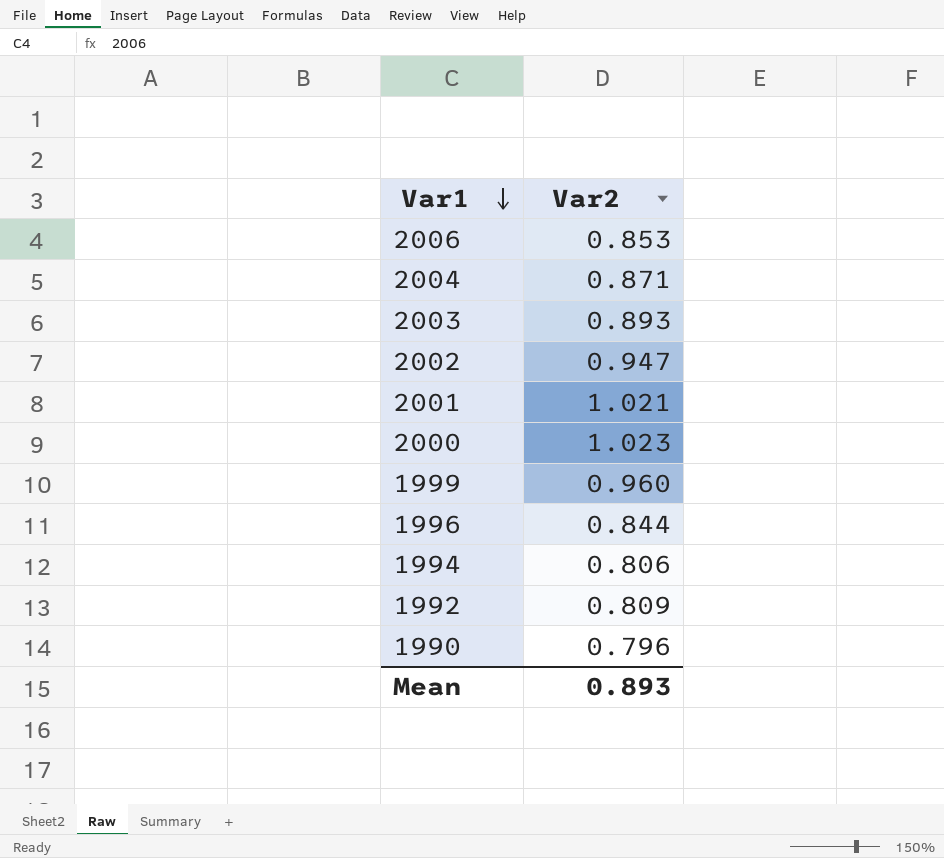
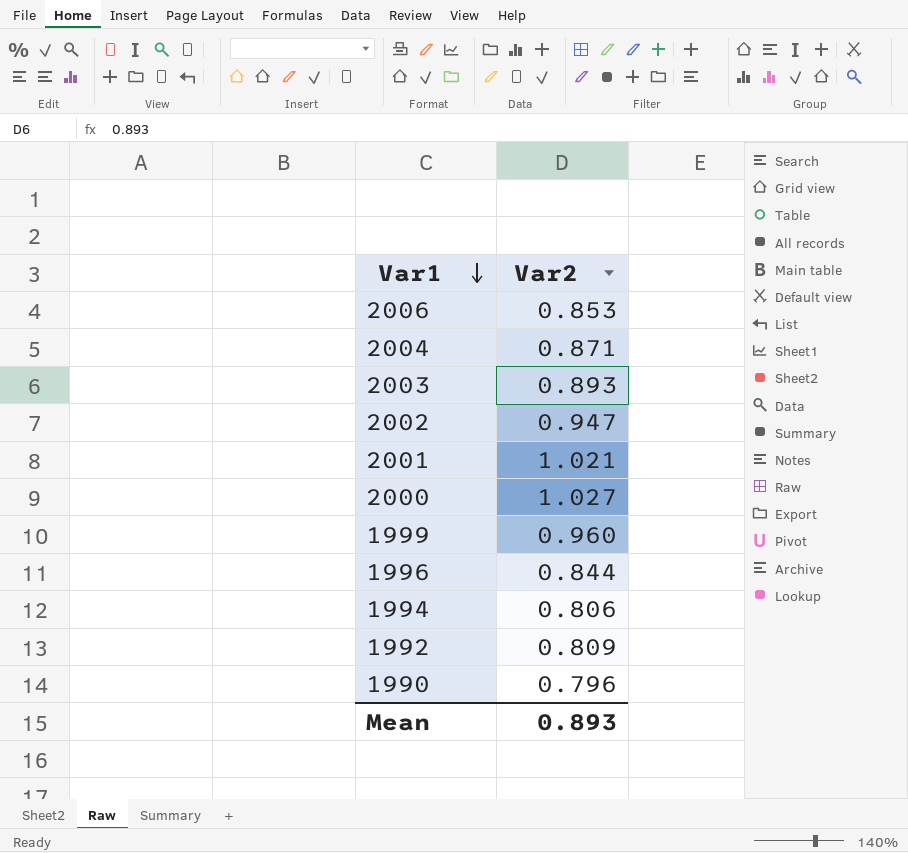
2000 | Var2: 1.023 -> 1.027

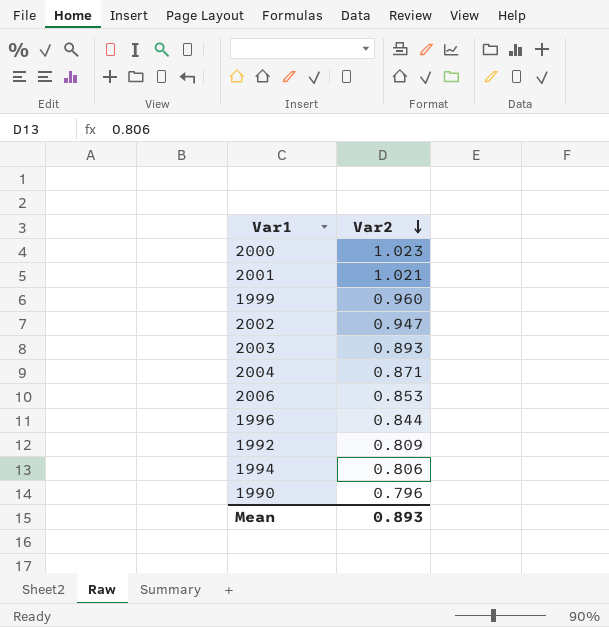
row order: Var1 descending -> Var2 descending
2000 | Var2: 1.027 -> 1.023

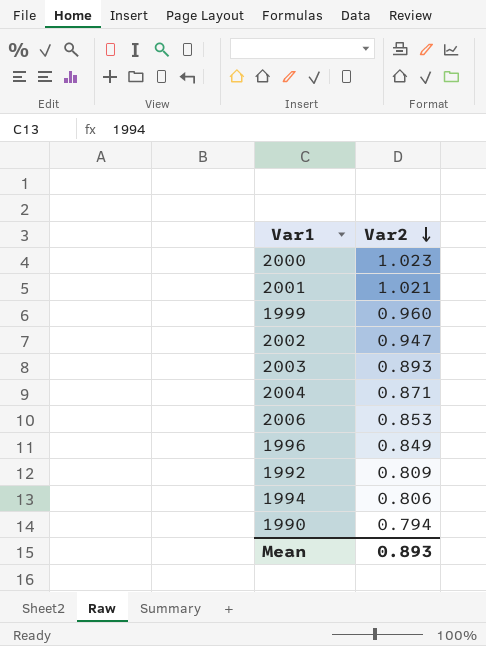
1996 | Var2: 0.844 -> 0.849
1990 | Var2: 0.796 -> 0.794

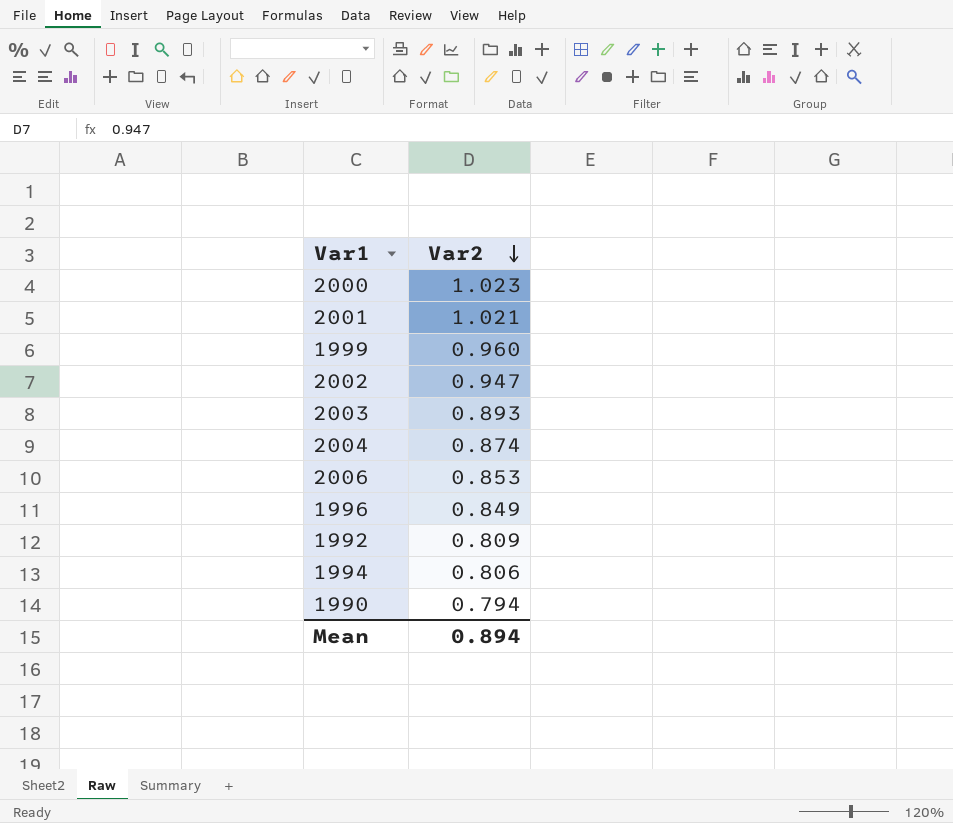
2004 | Var2: 0.871 -> 0.874
Mean | Var2: 0.893 -> 0.894

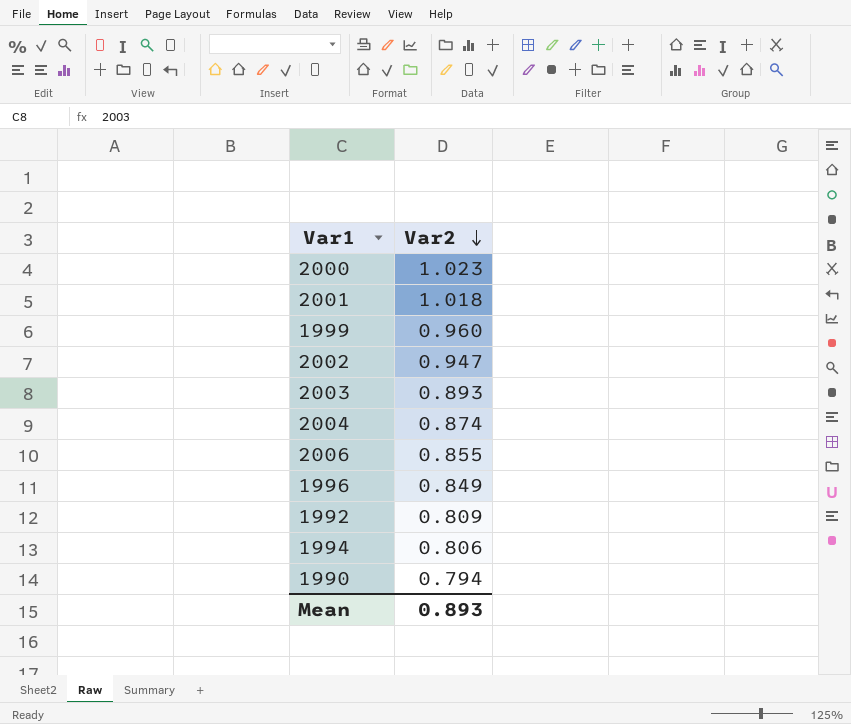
2001 | Var2: 1.021 -> 1.018
2006 | Var2: 0.853 -> 0.855
Mean | Var2: 0.894 -> 0.893

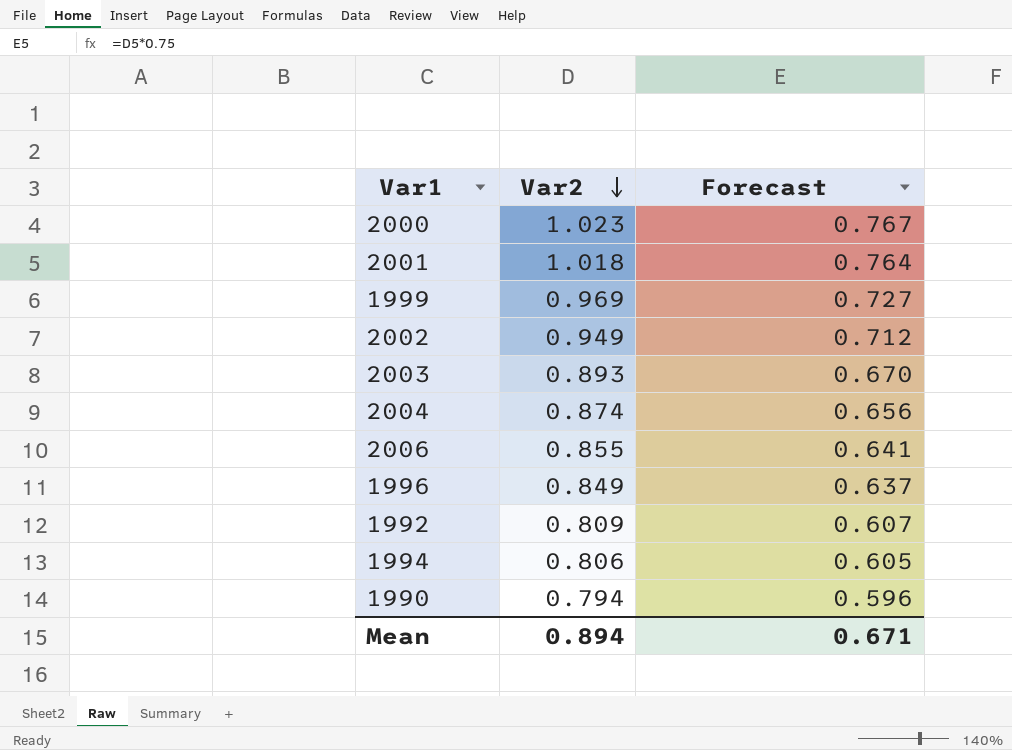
column Forecast | formula: none -> [Var2] * 0.75
1999 | Var2: 0.960 -> 0.969
2002 | Var2: 0.947 -> 0.949
Mean | Var2: 0.893 -> 0.894

